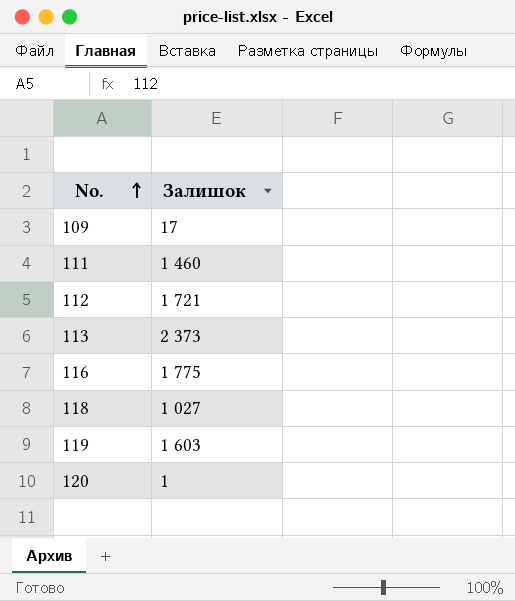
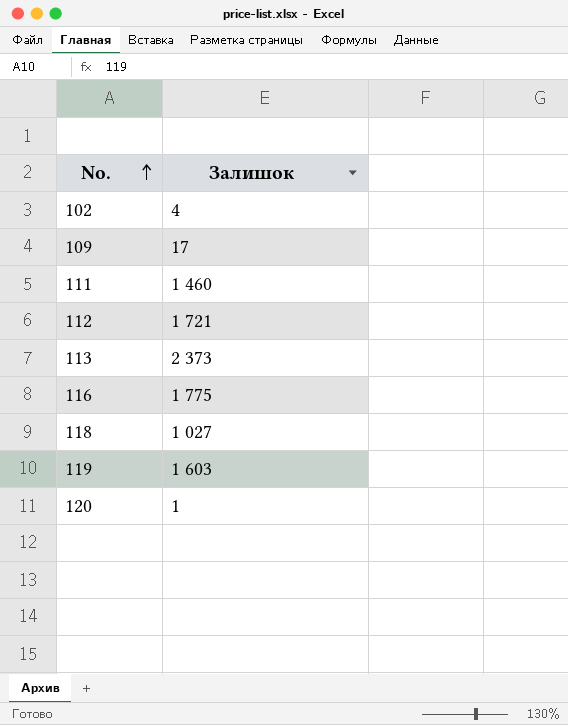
row 102: none -> 4

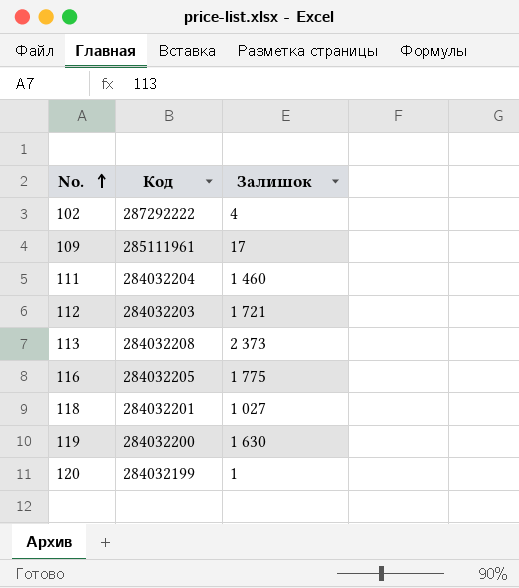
column Код | position: none -> 2
119 | Залишок: 1 603 -> 1 630

